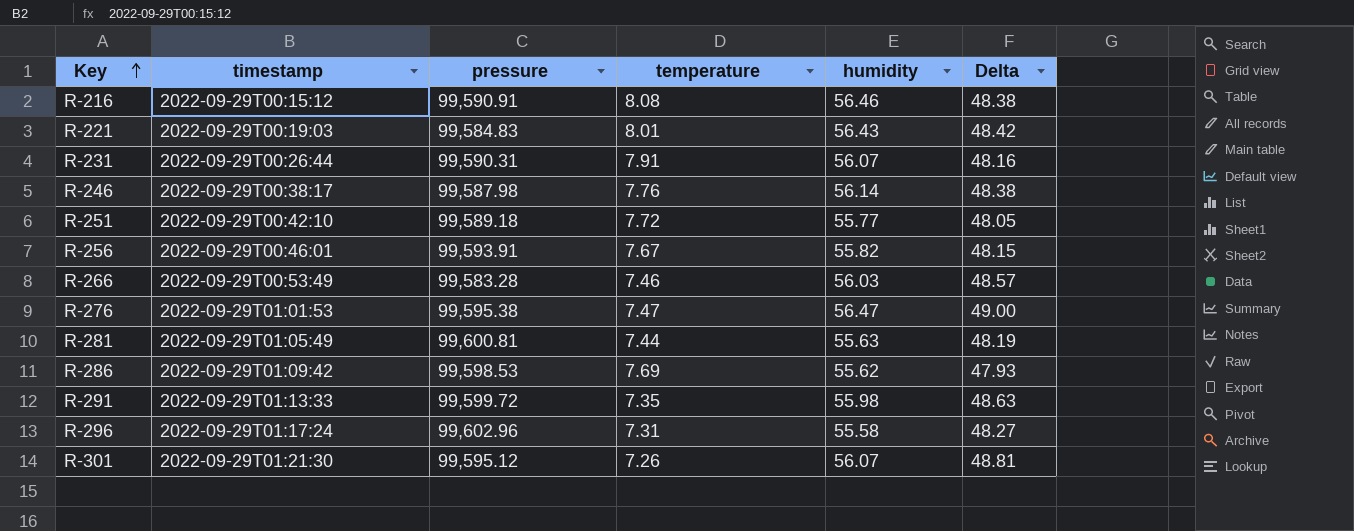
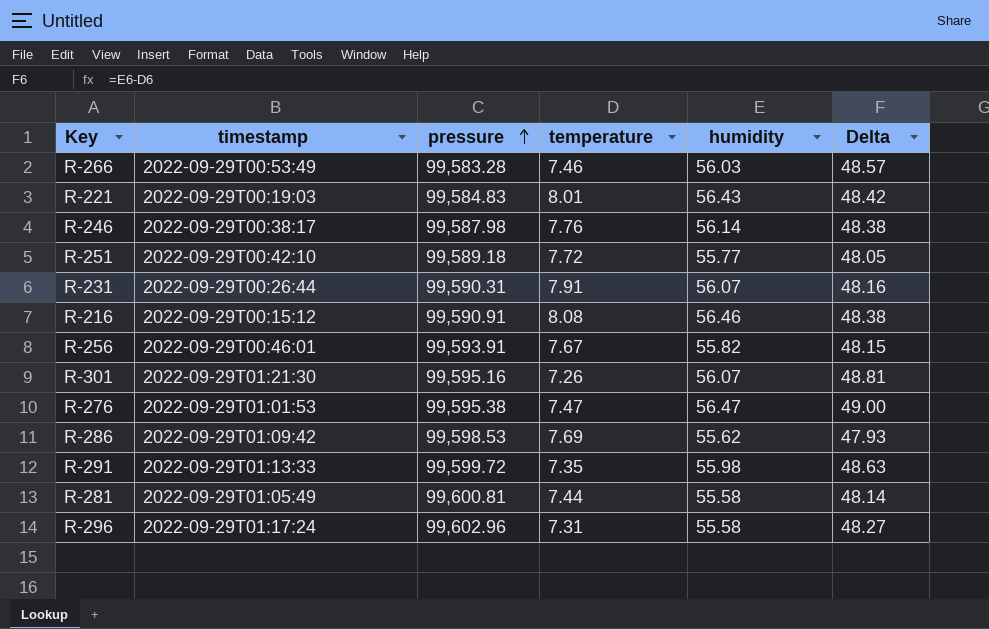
row order: Key ascending -> pressure ascending
R-301 | pressure: 99,595.12 -> 99,595.16
R-281 | humidity: 55.63 -> 55.58
R-281 | Delta: 48.19 -> 48.14

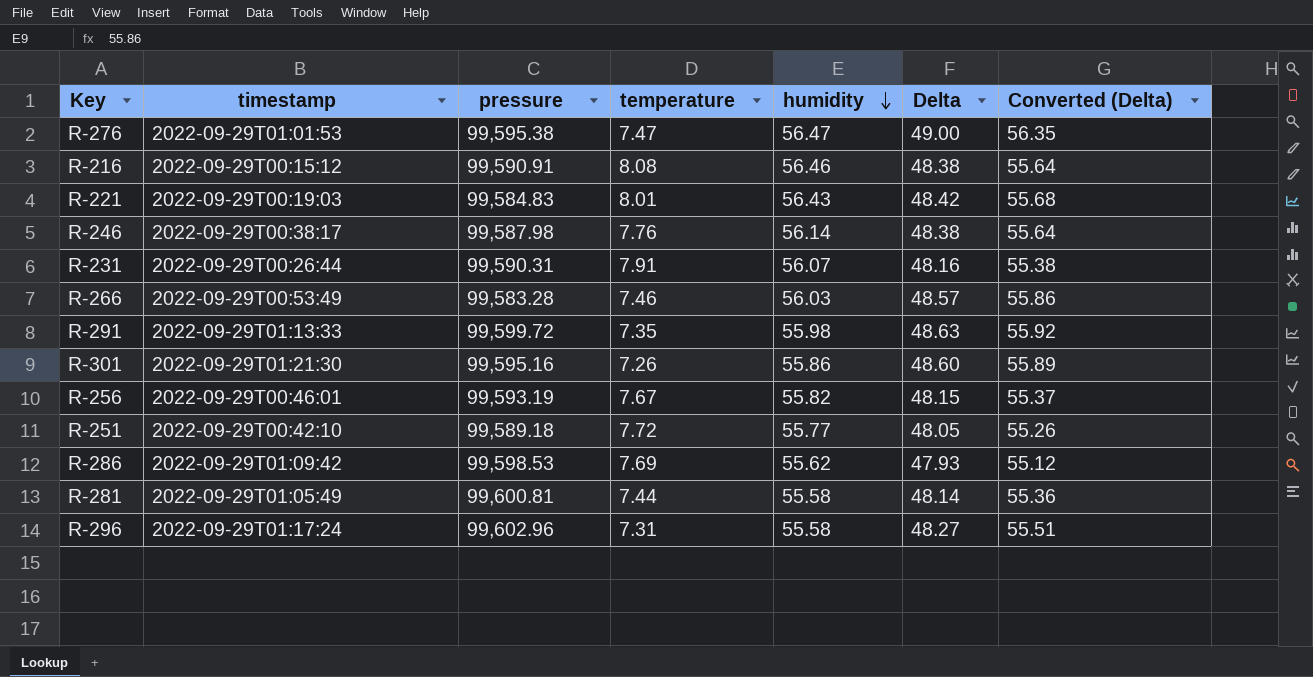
row order: pressure ascending -> humidity descending
column Converted (Delta) | formula: none -> [Delta] * 1.15
R-301 | humidity: 56.07 -> 55.86
R-301 | Delta: 48.81 -> 48.60
R-256 | pressure: 99,593.91 -> 99,593.19

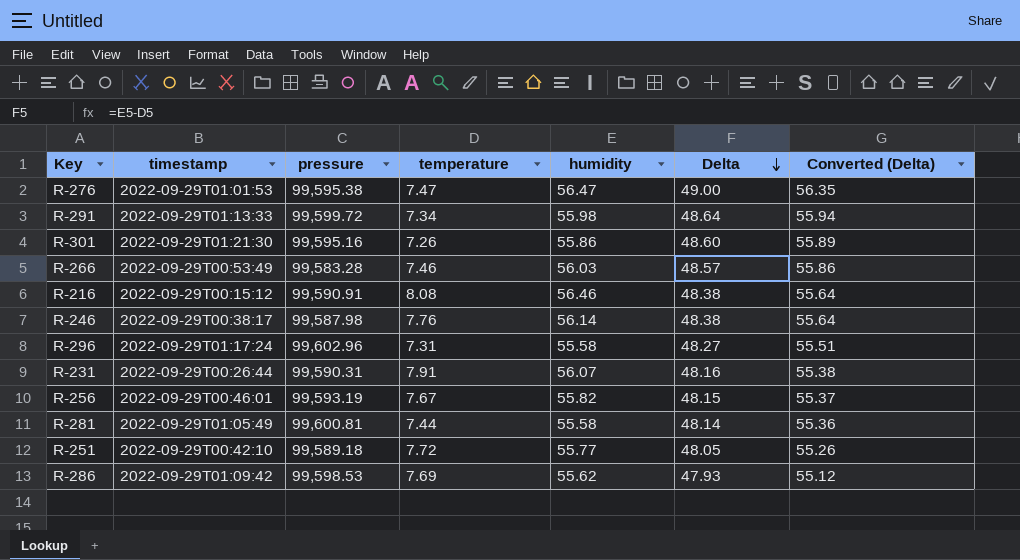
row order: humidity descending -> Delta descending
row R-221: 2022-09-29T00:19:03 | 99,584.83 | 8.01 | 56.43 | 48.42 | 55.68 -> none
R-291 | temperature: 7.35 -> 7.34
R-291 | Delta: 48.63 -> 48.64
R-291 | Converted (Delta): 55.92 -> 55.94

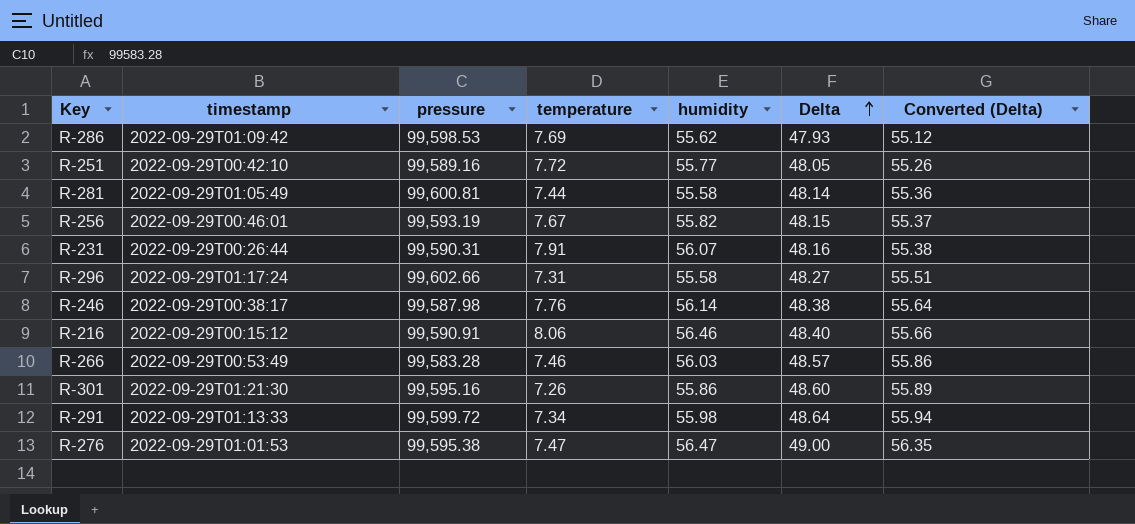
row order: Delta descending -> Delta ascending
R-251 | pressure: 99,589.18 -> 99,589.16
R-296 | pressure: 99,602.96 -> 99,602.66
R-216 | temperature: 8.08 -> 8.06
R-216 | Delta: 48.38 -> 48.40
R-216 | Converted (Delta): 55.64 -> 55.66

